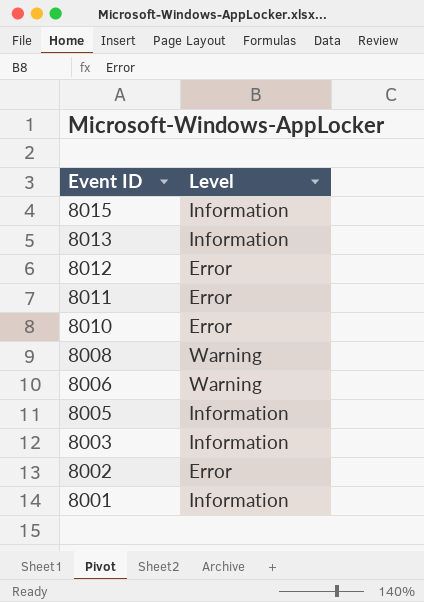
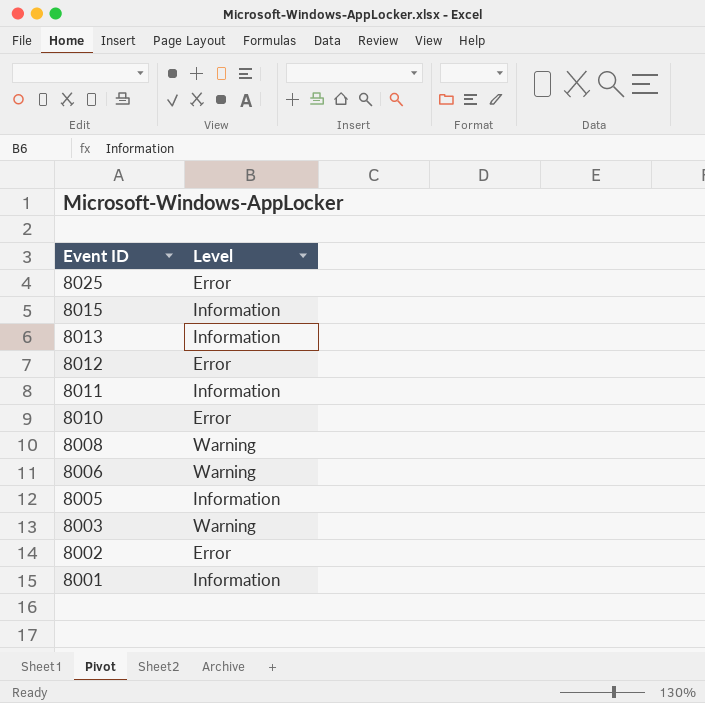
row 8025: none -> Error
8011 | Level: Error -> Information
8003 | Level: Information -> Warning

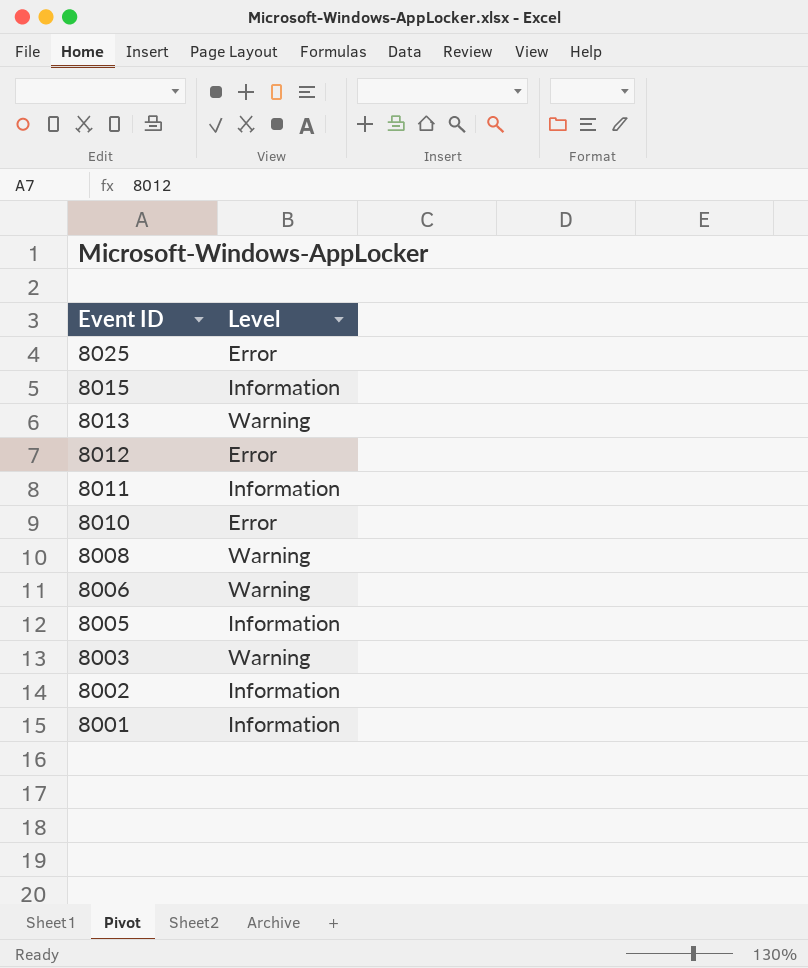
8013 | Level: Information -> Warning
8002 | Level: Error -> Information

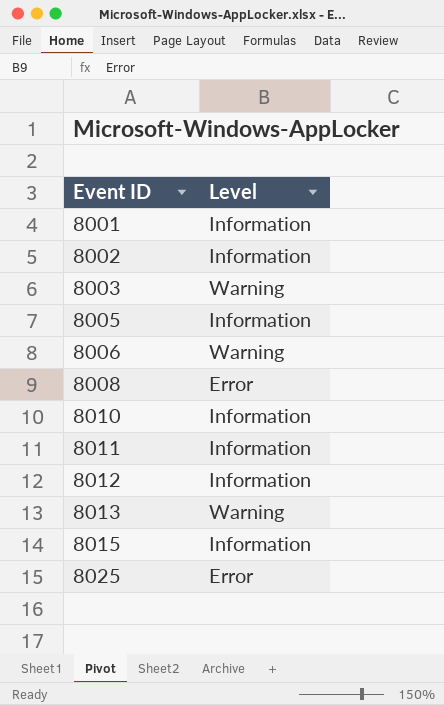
row order: Event ID descending -> Event ID ascending
8008 | Level: Warning -> Error
8010 | Level: Error -> Information
8012 | Level: Error -> Information

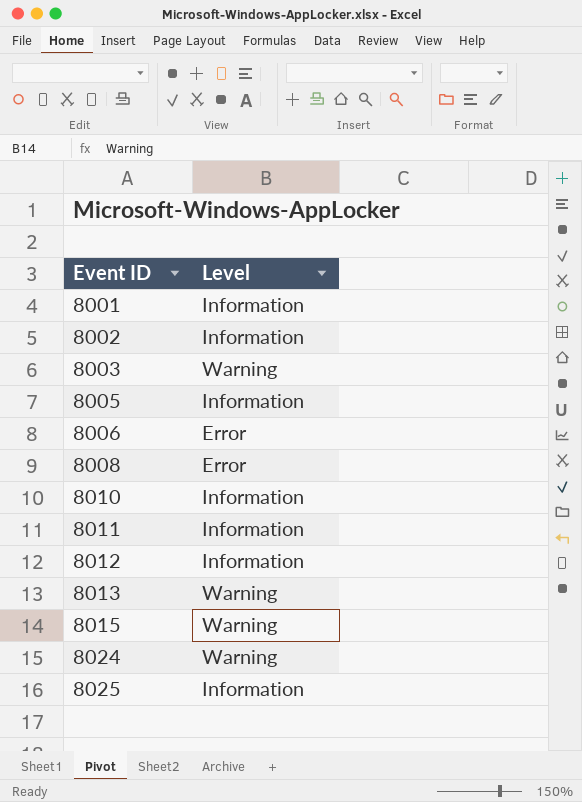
8006 | Level: Warning -> Error
8015 | Level: Information -> Warning
row 8024: none -> Warning
8025 | Level: Error -> Information

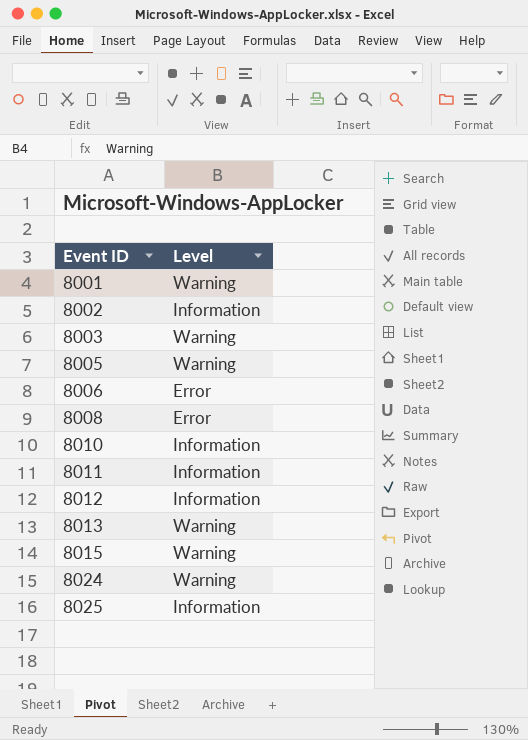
8001 | Level: Information -> Warning
8005 | Level: Information -> Warning

